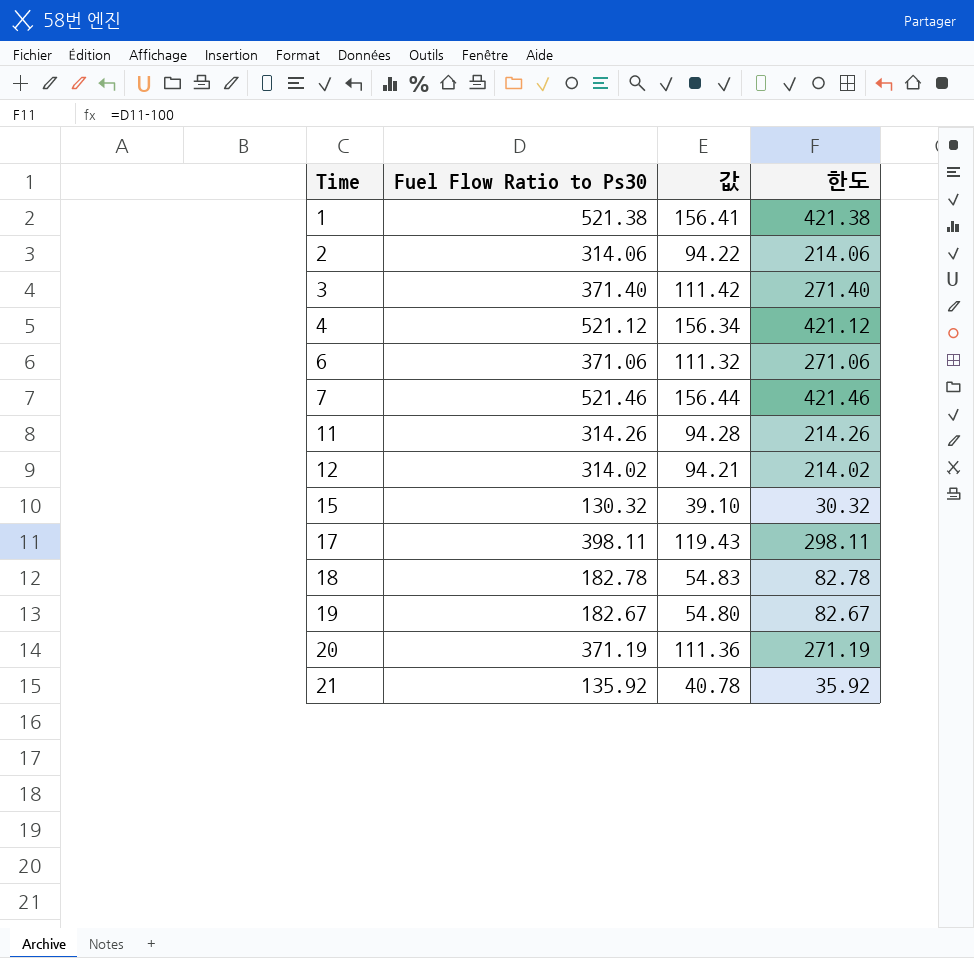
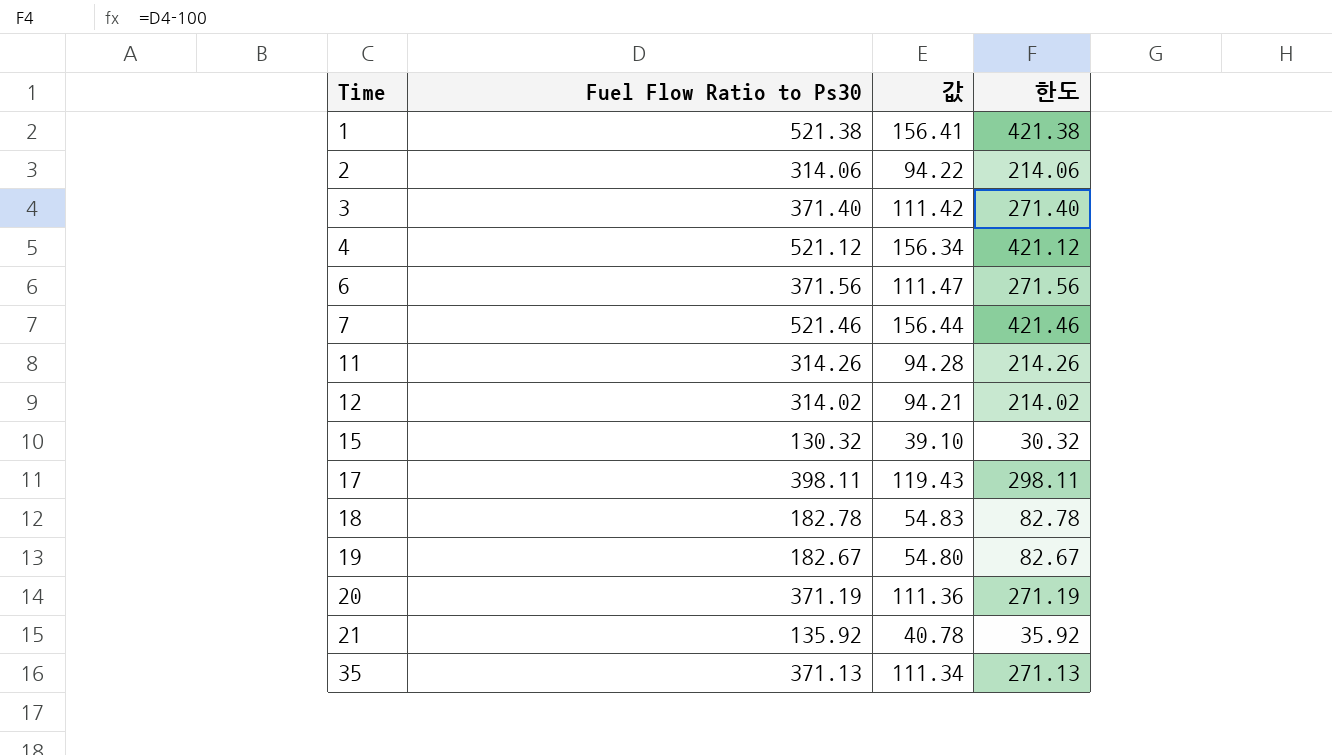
6 | Fuel Flow Ratio to Ps30: 371.06 -> 371.56
6 | 값: 111.32 -> 111.47
6 | 한도: 271.06 -> 271.56
row 35: none -> 371.13 | 111.34 | 271.13

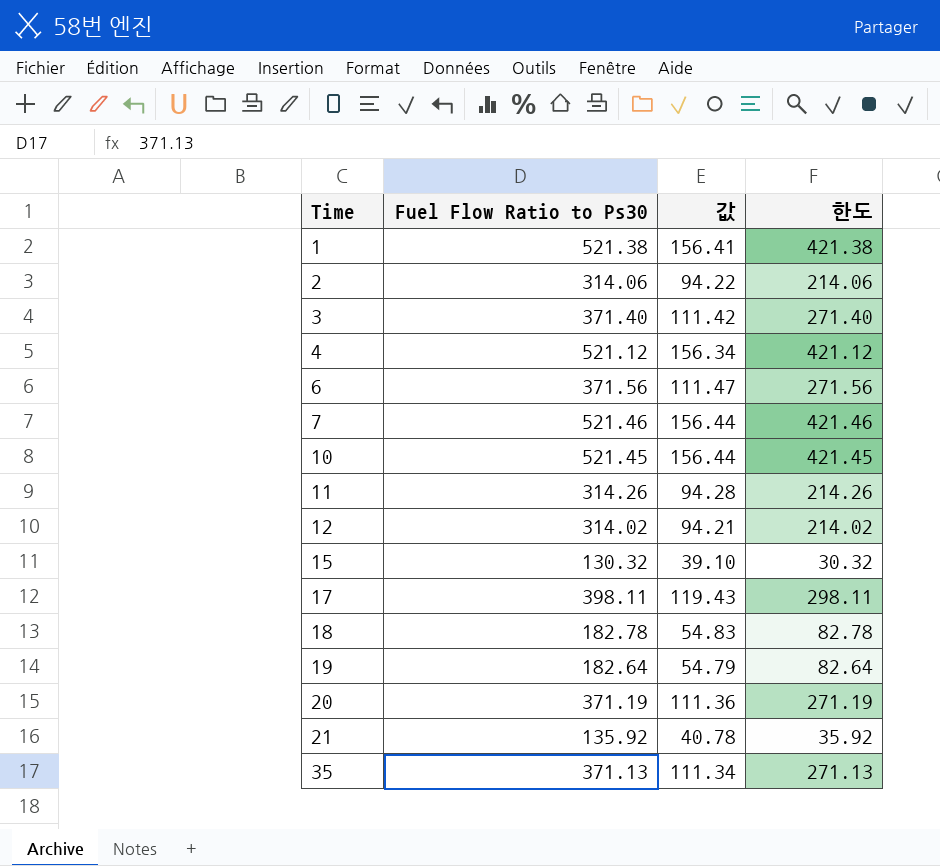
row 10: none -> 521.45 | 156.44 | 421.45
19 | Fuel Flow Ratio to Ps30: 182.67 -> 182.64
19 | 값: 54.80 -> 54.79
19 | 한도: 82.67 -> 82.64

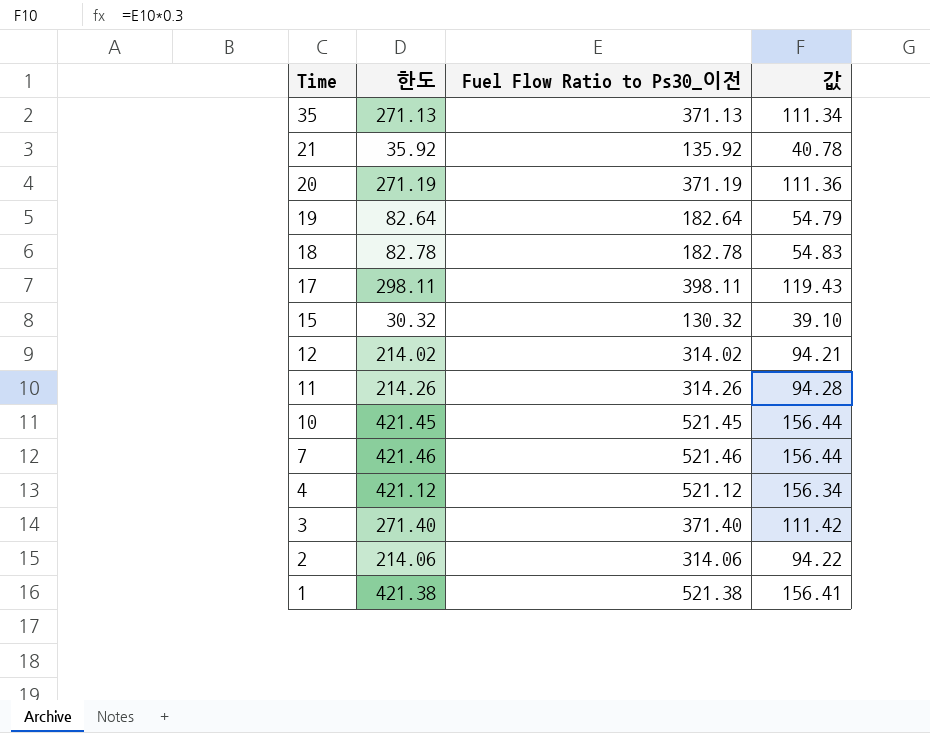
row order: Time ascending -> Time descending
column 한도 | position: 4 -> 2
column name: Fuel Flow Ratio to Ps30 -> Fuel Flow Ratio to Ps30_이전
row 6: 371.56 | 111.47 | 271.56 -> none

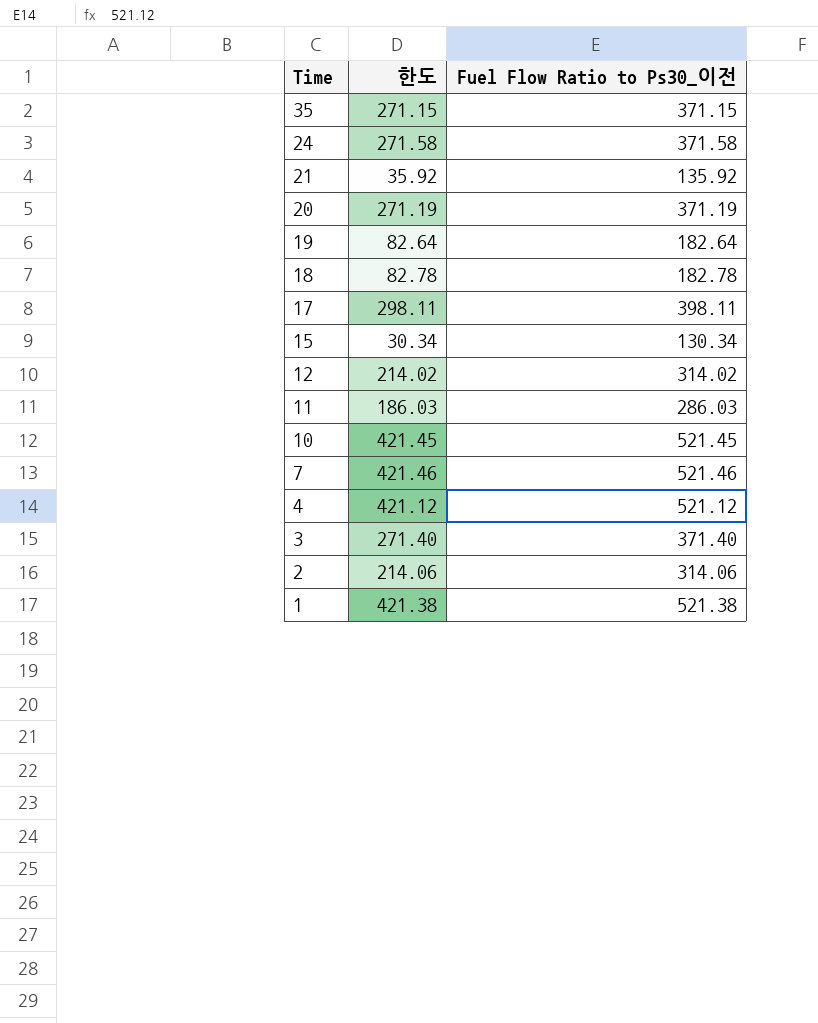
column 값 | formula: [Fuel Flow Ratio to Ps30_이전] * 0.3 -> none
35 | 한도: 271.13 -> 271.15
35 | Fuel Flow Ratio to Ps30_이전: 371.13 -> 371.15
row 24: none -> 271.58 | 371.58
15 | 한도: 30.32 -> 30.34
15 | Fuel Flow Ratio to Ps30_이전: 130.32 -> 130.34
11 | 한도: 214.26 -> 186.03
11 | Fuel Flow Ratio to Ps30_이전: 314.26 -> 286.03

